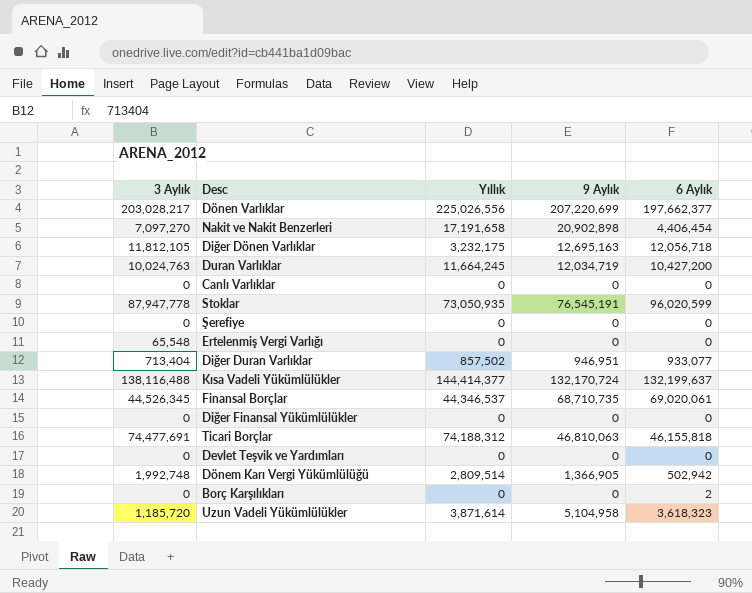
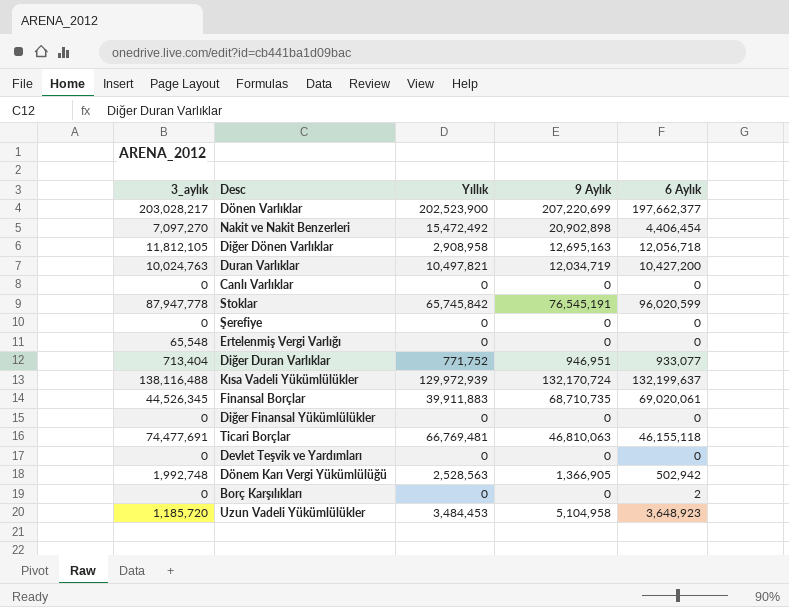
column name: 3 Aylık -> 3_aylık
Dönen Varlıklar | Yıllık: 225,026,556 -> 202,523,900
Nakit ve Nakit Benzerleri | Yıllık: 17,191,658 -> 15,472,492
Diğer Dönen Varlıklar | Yıllık: 3,232,175 -> 2,908,958
Duran Varlıklar | Yıllık: 11,664,245 -> 10,497,821
Stoklar | Yıllık: 73,050,935 -> 65,745,842
Diğer Duran Varlıklar | Yıllık: 857,502 -> 771,752
Kısa Vadeli Yükümlülükler | Yıllık: 144,414,377 -> 129,972,939
Finansal Borçlar | Yıllık: 44,346,537 -> 39,911,883
Ticari Borçlar | Yıllık: 74,188,312 -> 66,769,481
Ticari Borçlar | 6 Aylık: 46,155,818 -> 46,155,118
Dönem Karı Vergi Yükümlülüğü | Yıllık: 2,809,514 -> 2,528,563
Uzun Vadeli Yükümlülükler | Yıllık: 3,871,614 -> 3,484,453
Uzun Vadeli Yükümlülükler | 6 Aylık: 3,618,323 -> 3,648,923

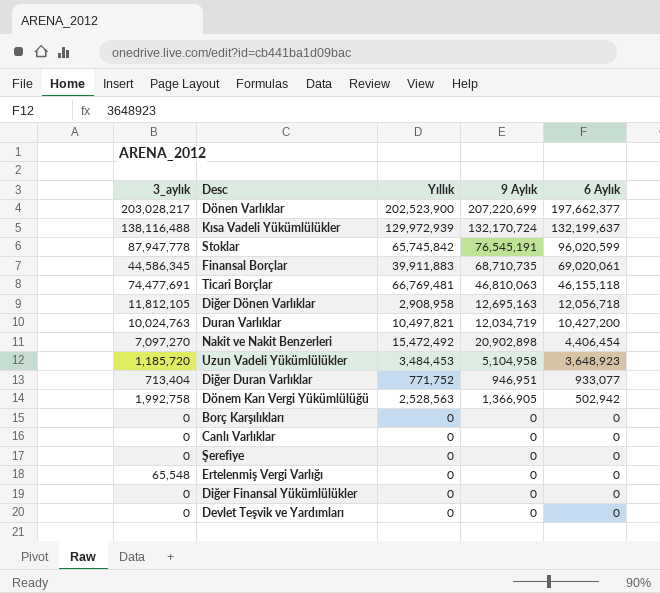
row order: none -> 6 Aylık descending
Finansal Borçlar | 3_aylık: 44,526,345 -> 44,586,345
Dönem Karı Vergi Yükümlülüğü | 3_aylık: 1,992,748 -> 1,992,758
Borç Karşılıkları | 6 Aylık: 2 -> 0

